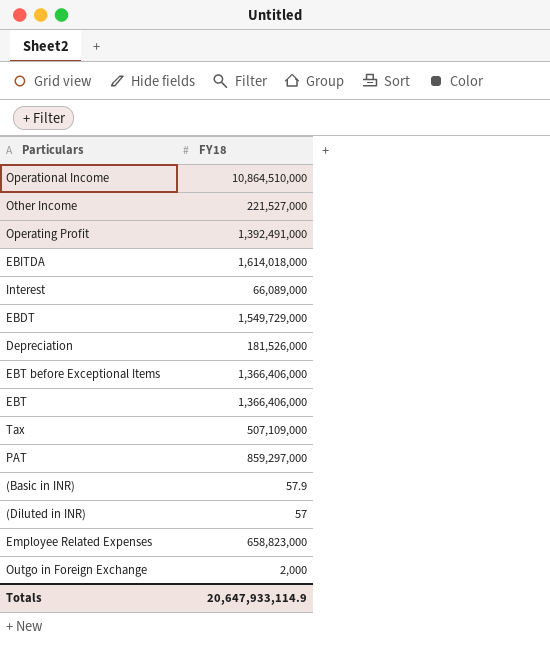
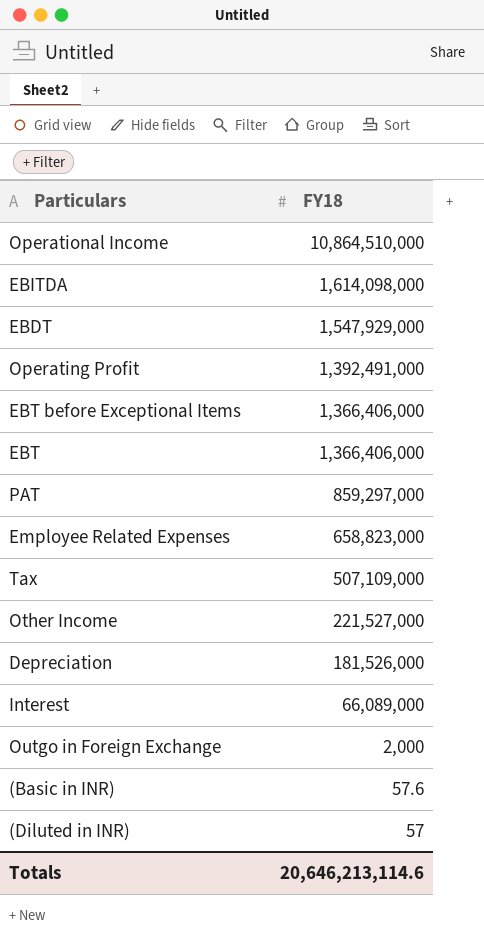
row order: none -> FY18 descending
EBITDA | FY18: 1,614,018,000 -> 1,614,098,000
EBDT | FY18: 1,549,729,000 -> 1,547,929,000
(Basic in INR) | FY18: 57.9 -> 57.6
Totals | FY18: 20,647,933,114.9 -> 20,646,213,114.6

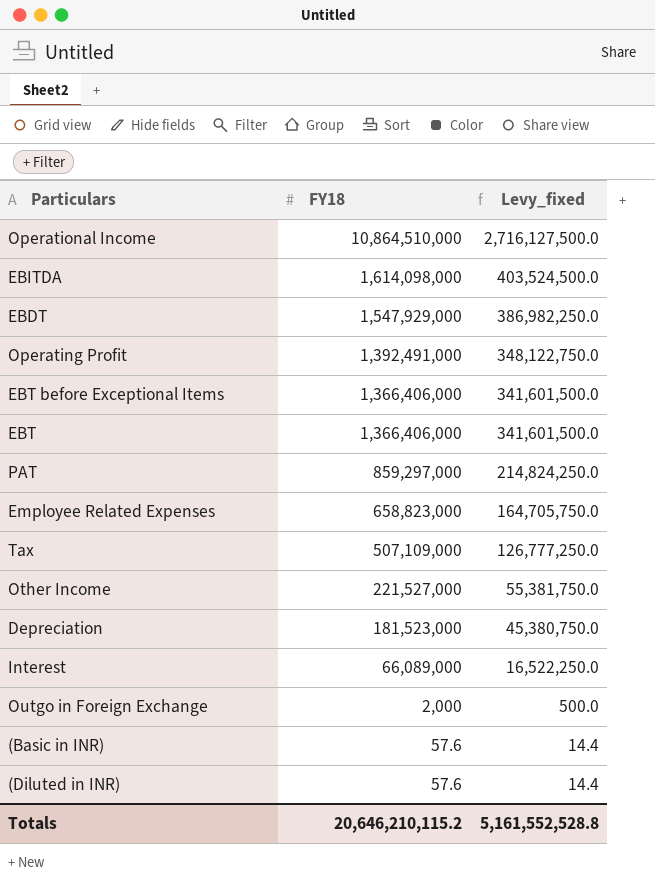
column Levy_fixed | formula: none -> [FY18] * 0.25
Depreciation | FY18: 181,526,000 -> 181,523,000
(Diluted in INR) | FY18: 57 -> 57.6
Totals | FY18: 20,646,213,114.6 -> 20,646,210,115.2

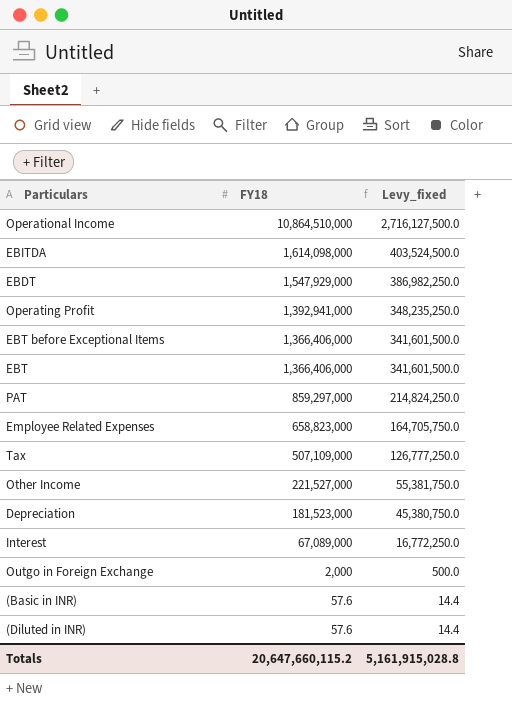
Operating Profit | FY18: 1,392,491,000 -> 1,392,941,000
Operating Profit | Levy_fixed: 348,122,750.0 -> 348,235,250.0
Interest | FY18: 66,089,000 -> 67,089,000
Interest | Levy_fixed: 16,522,250.0 -> 16,772,250.0
Totals | FY18: 20,646,210,115.2 -> 20,647,660,115.2
Totals | Levy_fixed: 5,161,552,528.8 -> 5,161,915,028.8

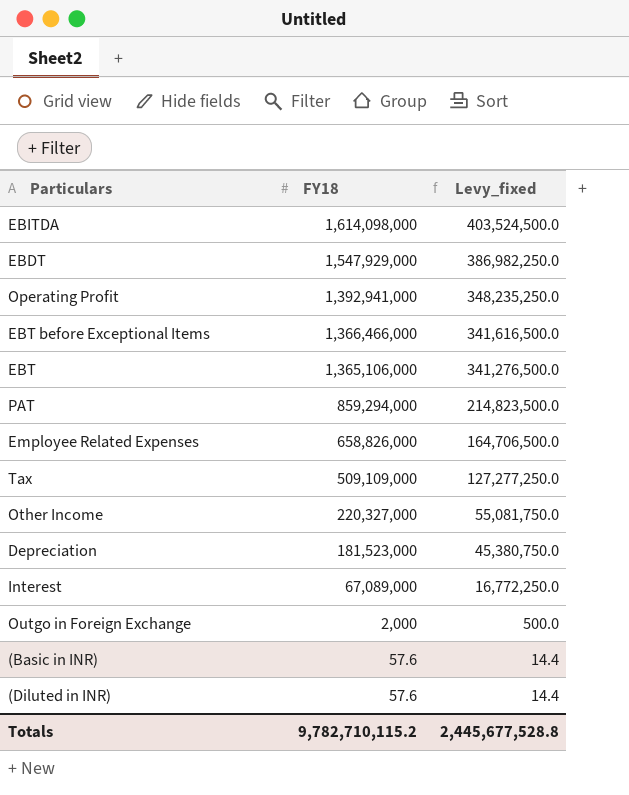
row Operational Income: 10,864,510,000 | 2,716,127,500.0 -> none
EBT before Exceptional Items | FY18: 1,366,406,000 -> 1,366,466,000
EBT before Exceptional Items | Levy_fixed: 341,601,500.0 -> 341,616,500.0
EBT | FY18: 1,366,406,000 -> 1,365,106,000
EBT | Levy_fixed: 341,601,500.0 -> 341,276,500.0
PAT | FY18: 859,297,000 -> 859,294,000
PAT | Levy_fixed: 214,824,250.0 -> 214,823,500.0
Employee Related Expenses | FY18: 658,823,000 -> 658,826,000
Employee Related Expenses | Levy_fixed: 164,705,750.0 -> 164,706,500.0
Tax | FY18: 507,109,000 -> 509,109,000
Tax | Levy_fixed: 126,777,250.0 -> 127,277,250.0
Other Income | FY18: 221,527,000 -> 220,327,000
Other Income | Levy_fixed: 55,381,750.0 -> 55,081,750.0
Totals | FY18: 20,647,660,115.2 -> 9,782,710,115.2
Totals | Levy_fixed: 5,161,915,028.8 -> 2,445,677,528.8

